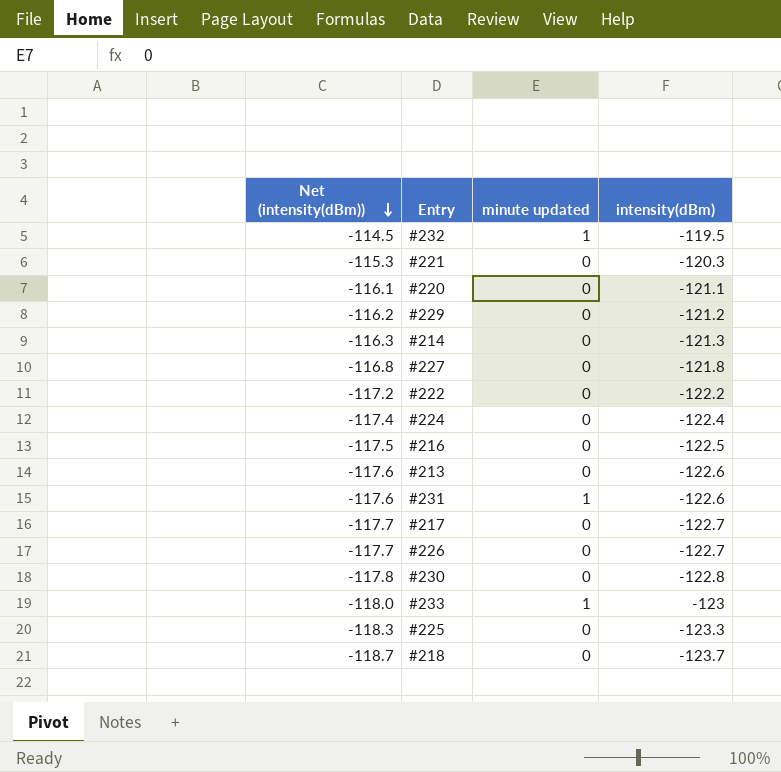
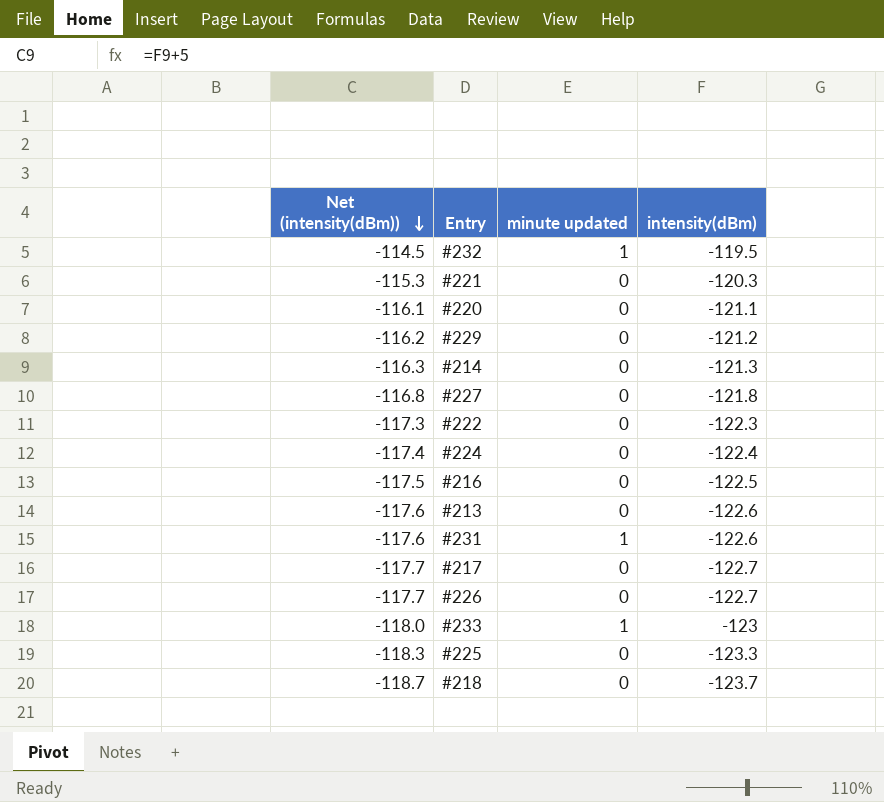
row #230: -117.8 | 0 | -122.8 -> none
#222 | Net (intensity(dBm)): -117.2 -> -117.3
#222 | intensity(dBm): -122.2 -> -122.3

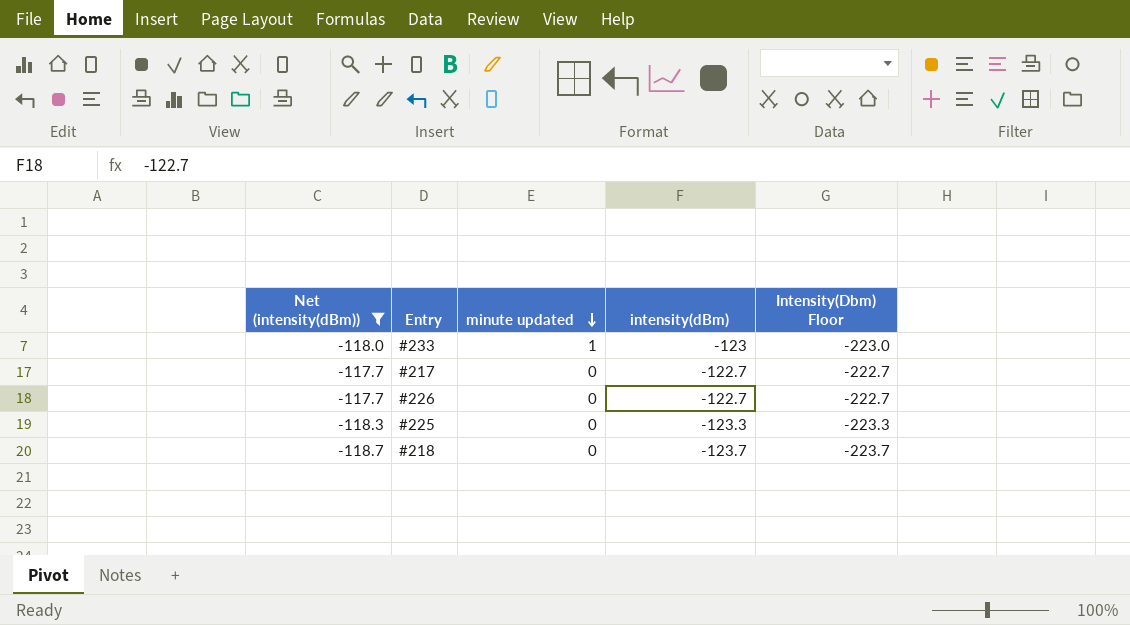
filter: none -> Net (intensity(dBm)) <= -117.7
row order: Net (intensity(dBm)) descending -> minute updated descending
column Intensity(Dbm) Floor | formula: none -> [intensity(dBm)] - 100

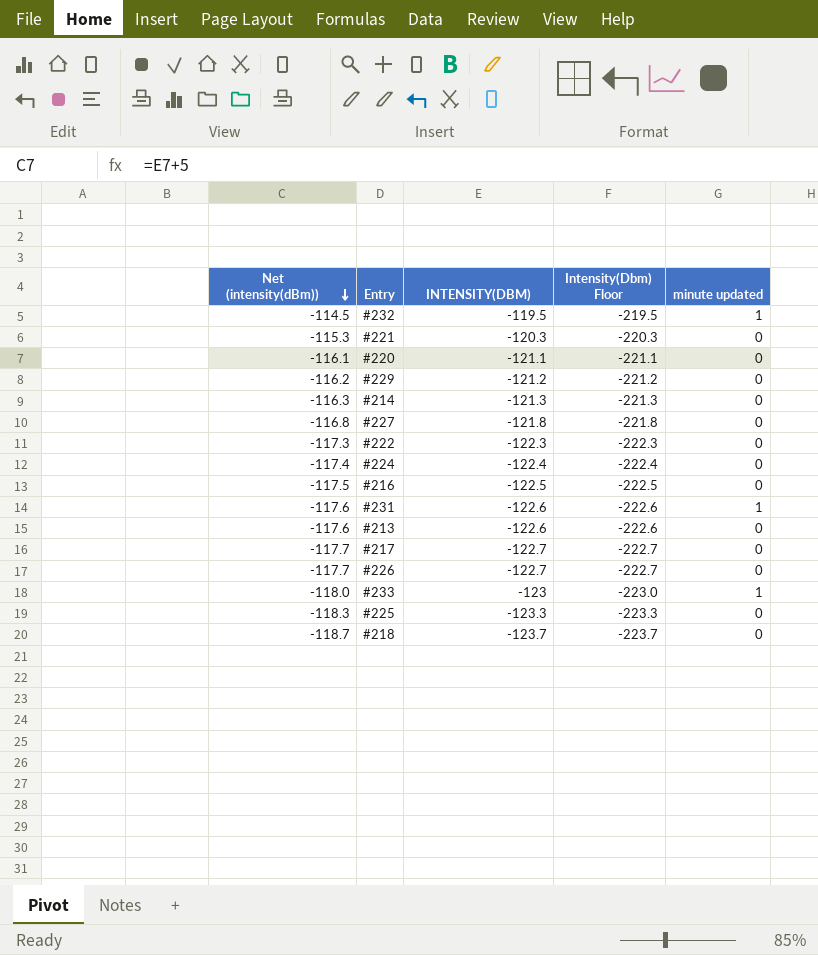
filter: Net (intensity(dBm)) <= -117.7 -> none
row order: minute updated descending -> Net (intensity(dBm)) descending
column name: intensity(dBm) -> INTENSITY(DBM)
column minute updated | position: 3 -> 5

